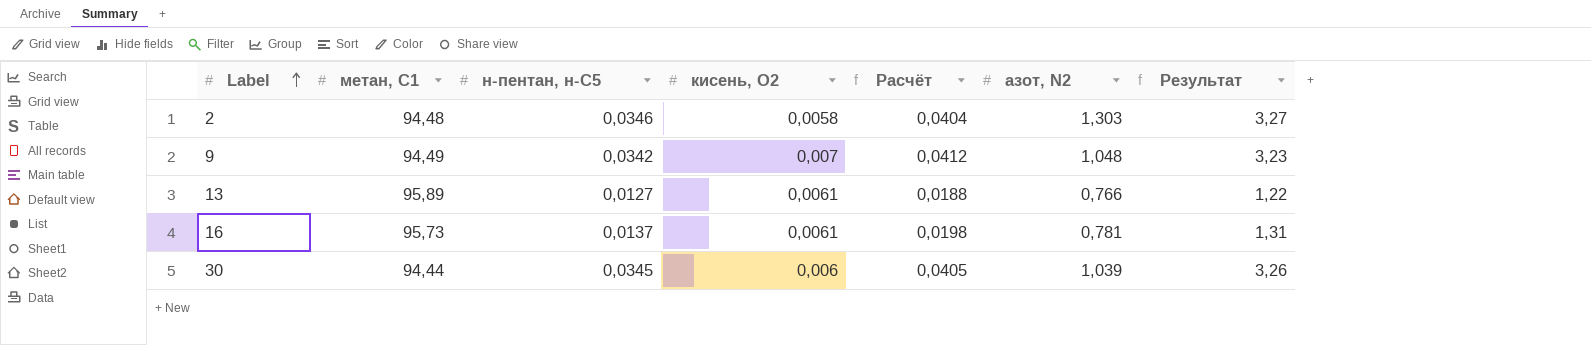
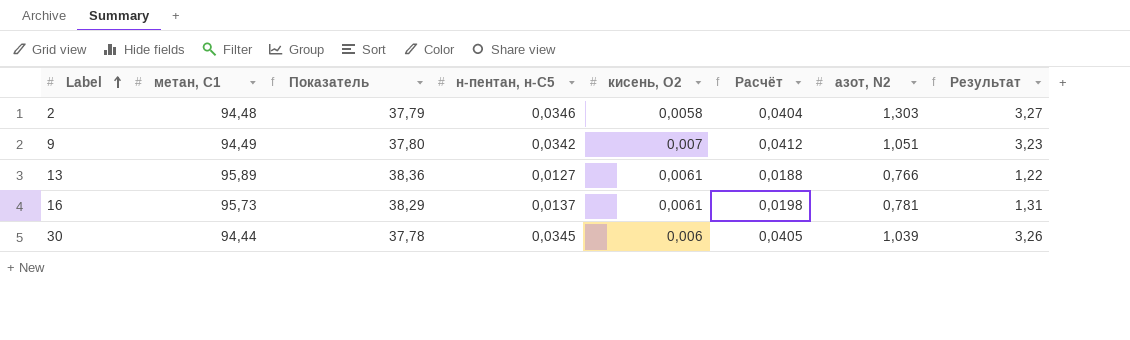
column Показатель | formula: none -> [метан, С1] * 0,4
9 | азот, N2: 1,048 -> 1,051

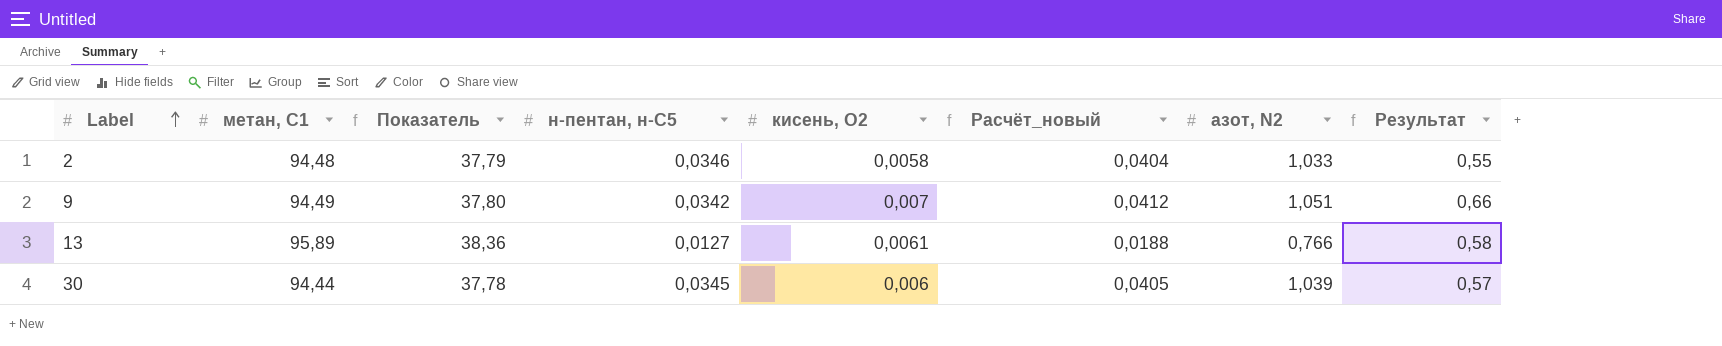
column name: Расчёт -> Расчёт_новый
column Результат | formula: [метан, С1] * [н-пентан, н-С5] -> [метан, С1] * [кисень, О2]
row 16: 95,73 | 38,29 | 0,0137 | 0,0061 | 0,0198 | 0,781 | 1,31 -> none
2 | азот, N2: 1,303 -> 1,033

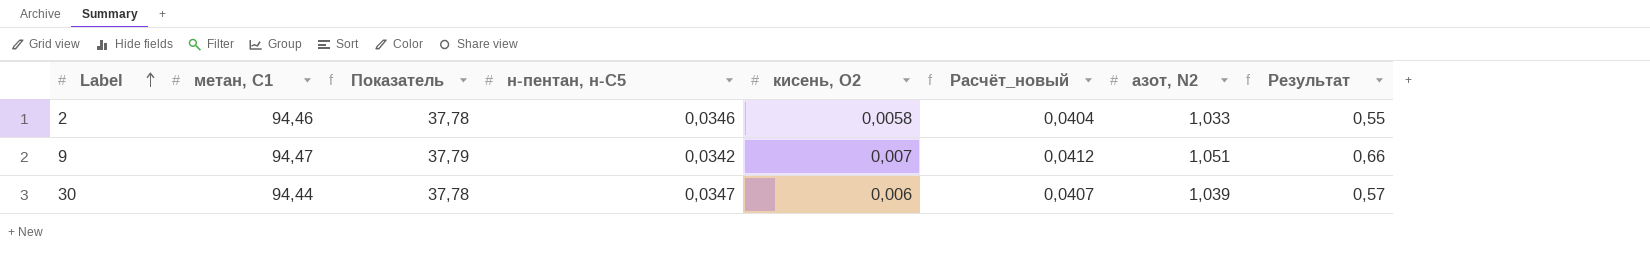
row 13: 95,89 | 38,36 | 0,0127 | 0,0061 | 0,0188 | 0,766 | 0,58 -> none
2 | метан, С1: 94,48 -> 94,46
2 | Показатель: 37,79 -> 37,78
9 | метан, С1: 94,49 -> 94,47
9 | Показатель: 37,80 -> 37,79
30 | н-пентан, н-С5: 0,0345 -> 0,0347
30 | Расчёт_новый: 0,0405 -> 0,0407

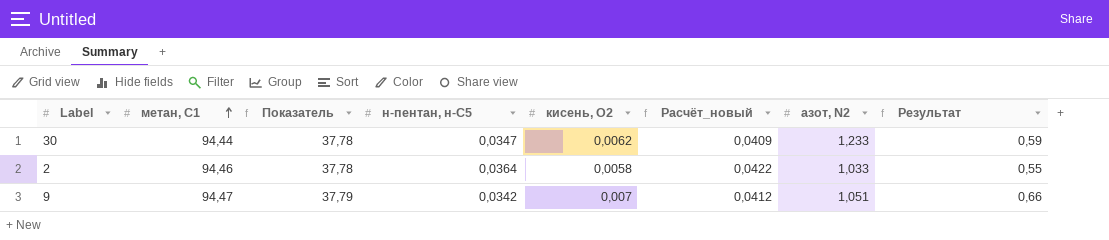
row order: Label ascending -> метан, С1 ascending
30 | кисень, О2: 0,006 -> 0,0062
30 | Расчёт_новый: 0,0407 -> 0,0409
30 | азот, N2: 1,039 -> 1,233
30 | Результат: 0,57 -> 0,59
2 | н-пентан, н-С5: 0,0346 -> 0,0364
2 | Расчёт_новый: 0,0404 -> 0,0422

